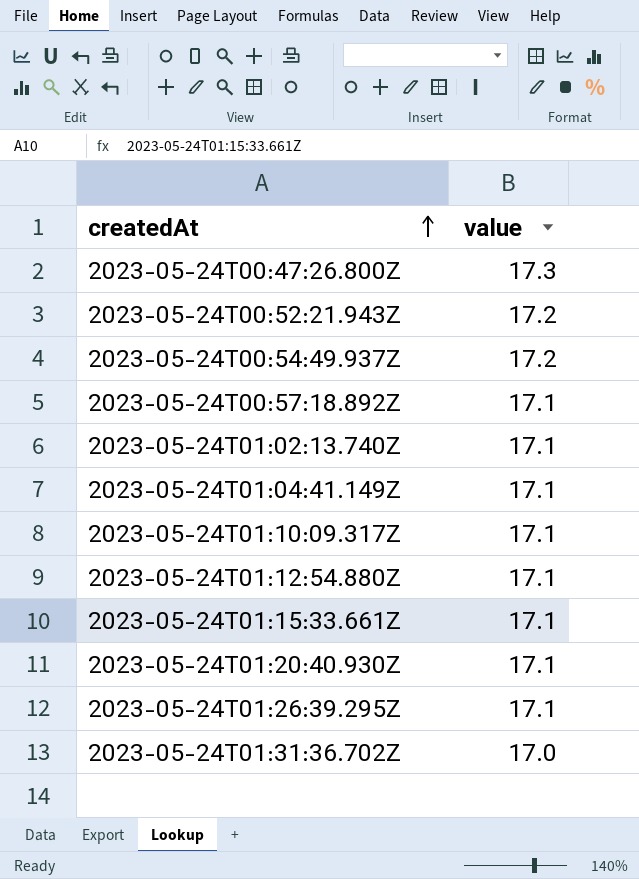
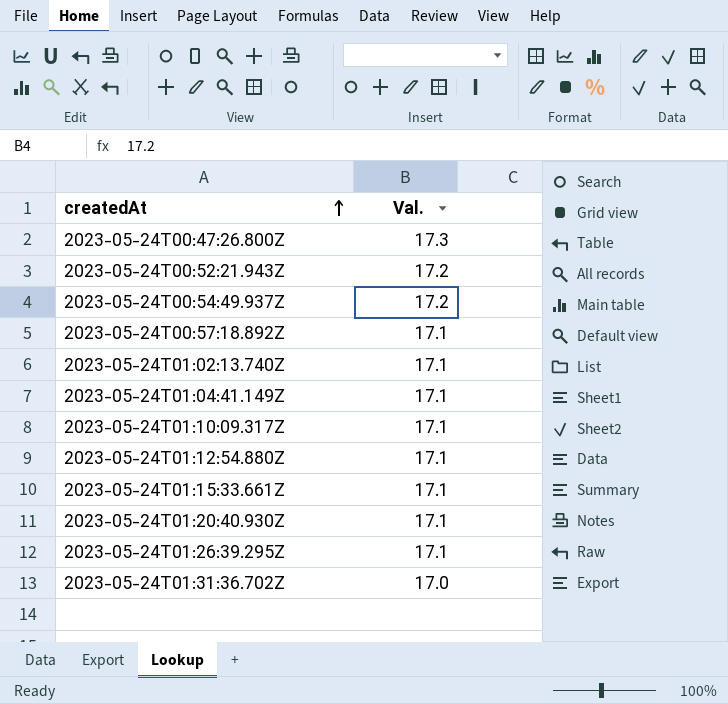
column name: value -> Val.

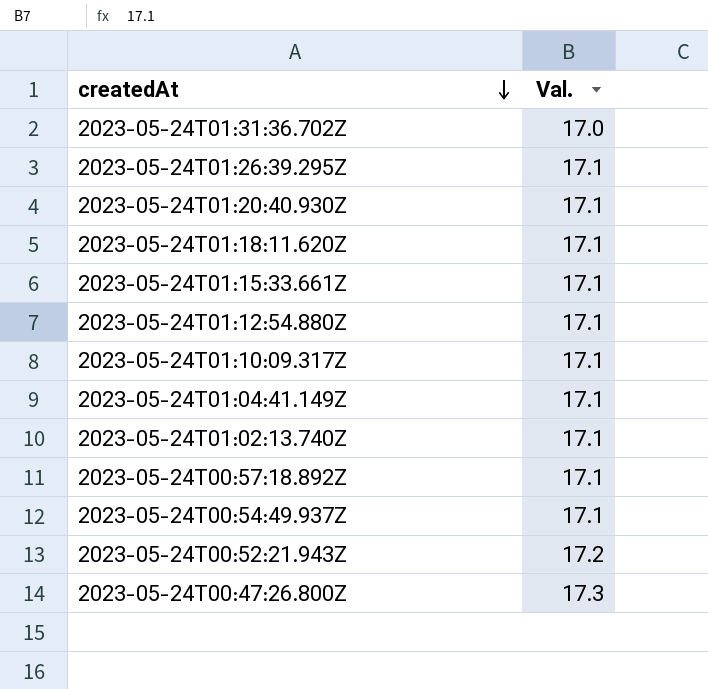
row order: createdAt ascending -> createdAt descending
row 2023-05-24T01:18:11.620Z: none -> 17.1
2023-05-24T00:54:49.937Z | Val.: 17.2 -> 17.1

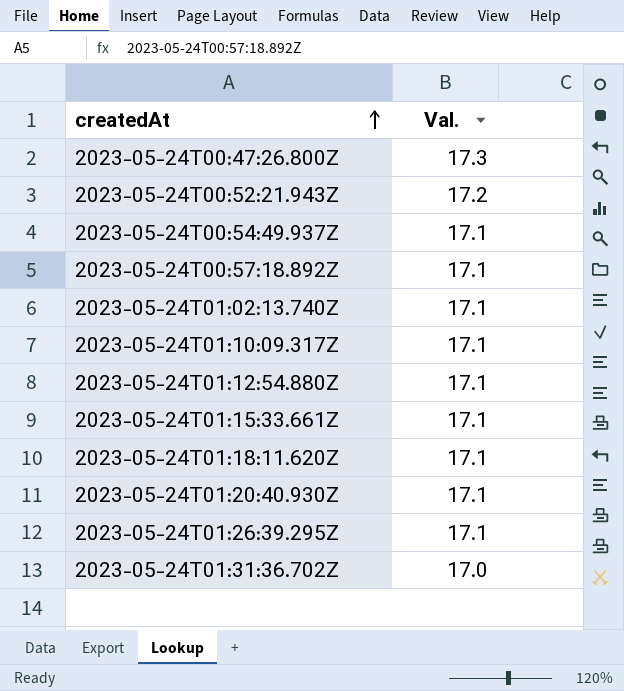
row order: createdAt descending -> createdAt ascending
row 2023-05-24T01:04:41.149Z: 17.1 -> none

